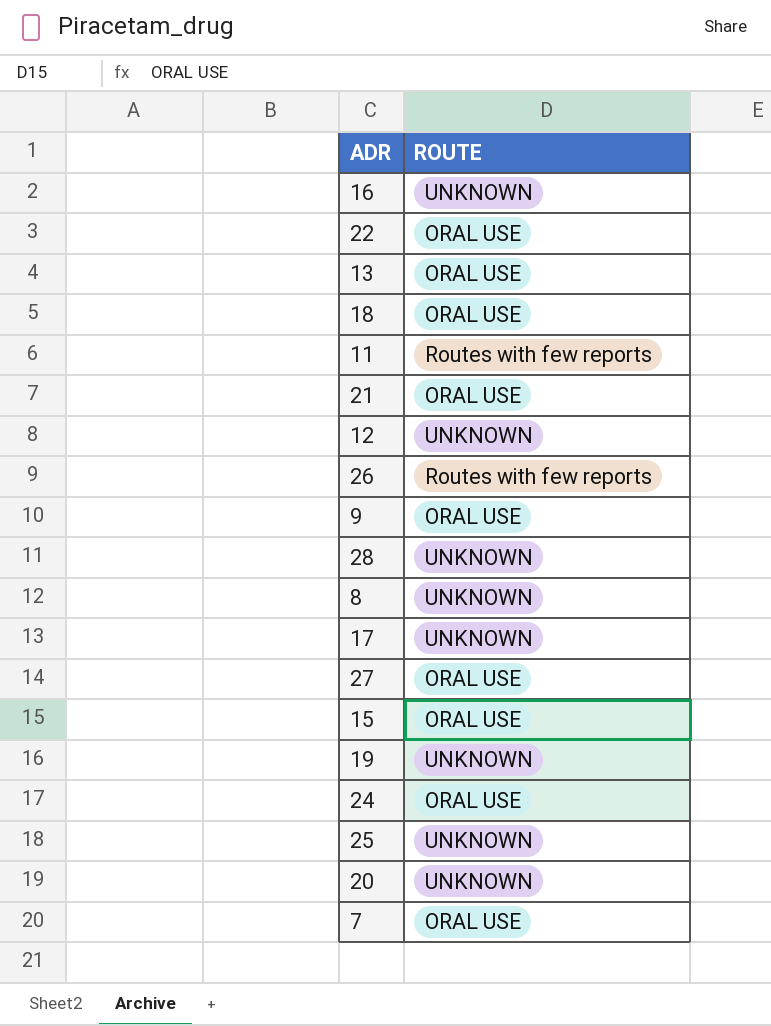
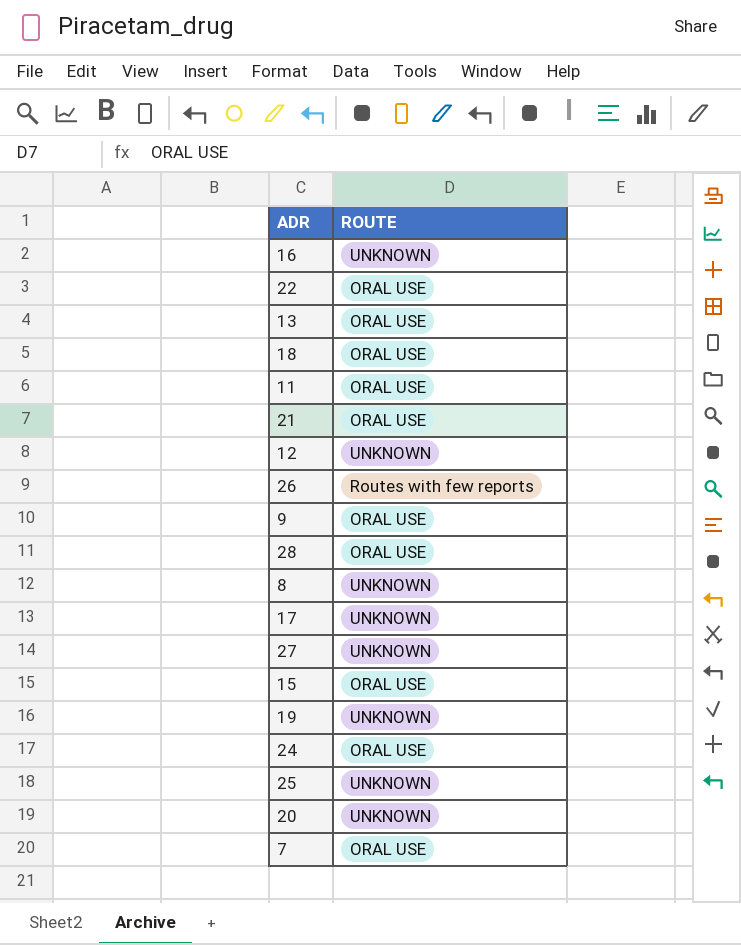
11 | ROUTE: Routes with few reports -> ORAL USE
28 | ROUTE: UNKNOWN -> ORAL USE
27 | ROUTE: ORAL USE -> UNKNOWN

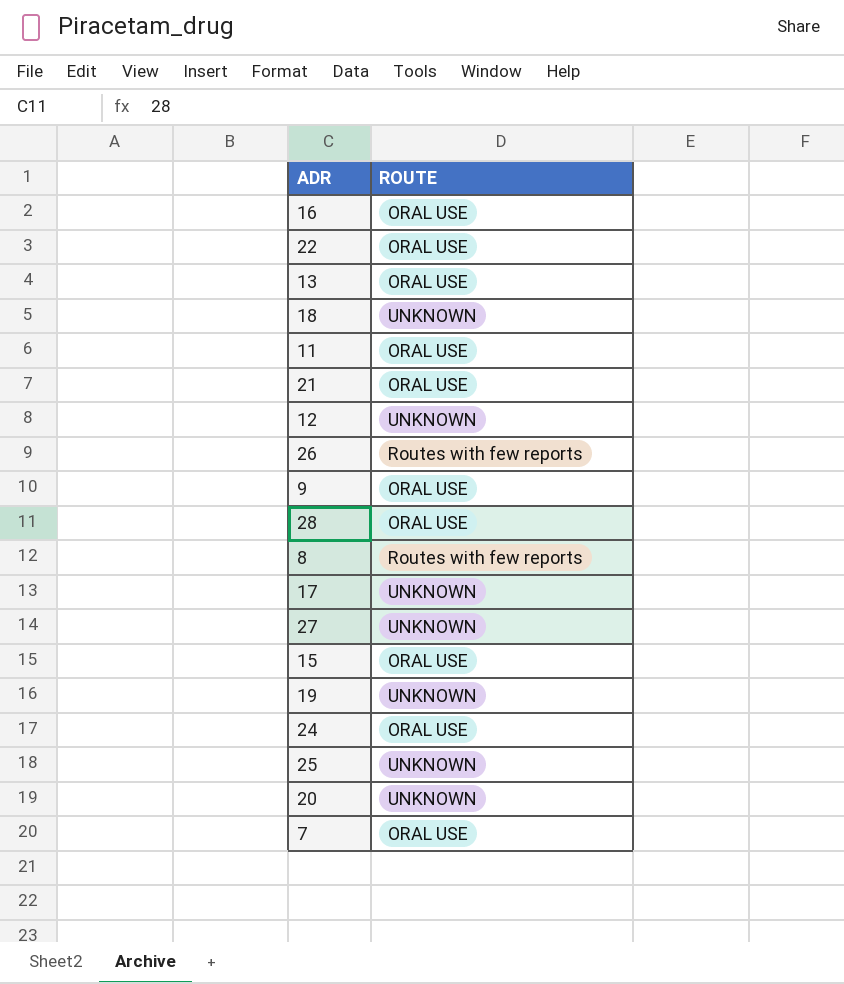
16 | ROUTE: UNKNOWN -> ORAL USE
18 | ROUTE: ORAL USE -> UNKNOWN
8 | ROUTE: UNKNOWN -> Routes with few reports

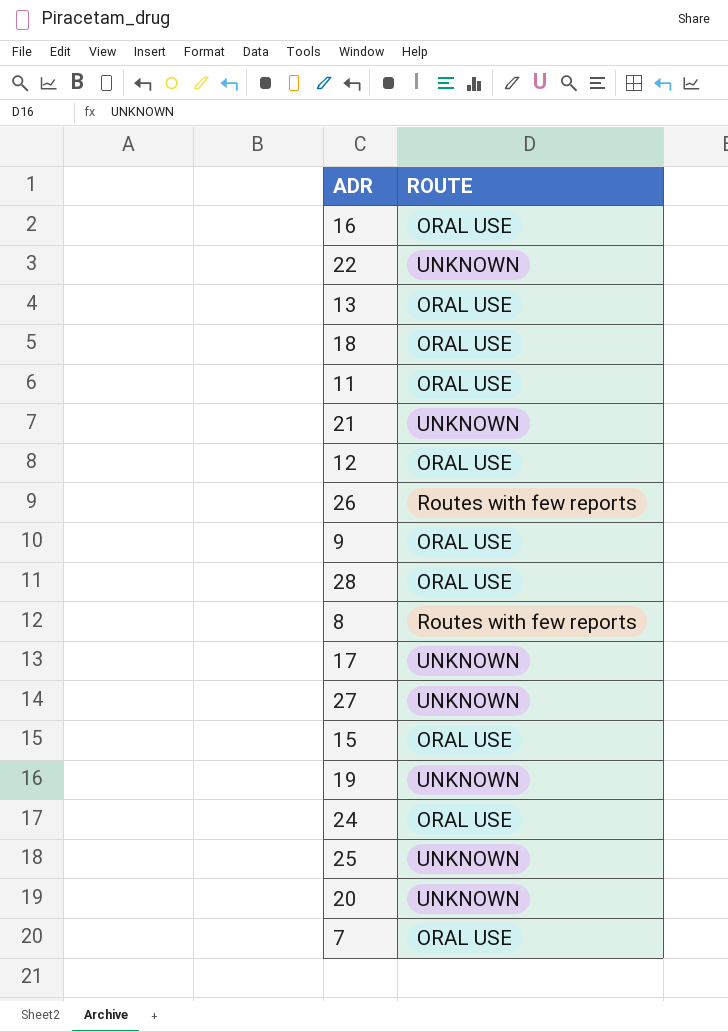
22 | ROUTE: ORAL USE -> UNKNOWN
18 | ROUTE: UNKNOWN -> ORAL USE
21 | ROUTE: ORAL USE -> UNKNOWN
12 | ROUTE: UNKNOWN -> ORAL USE

